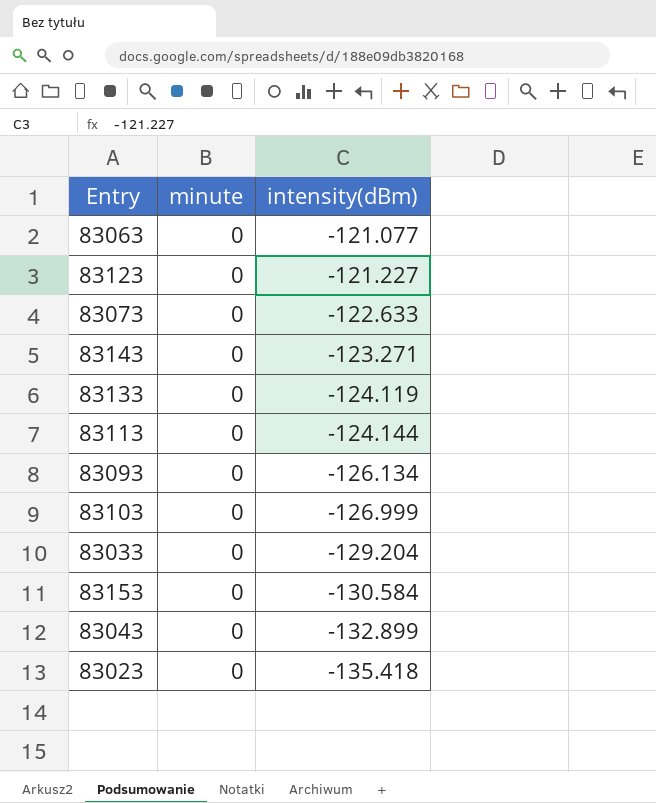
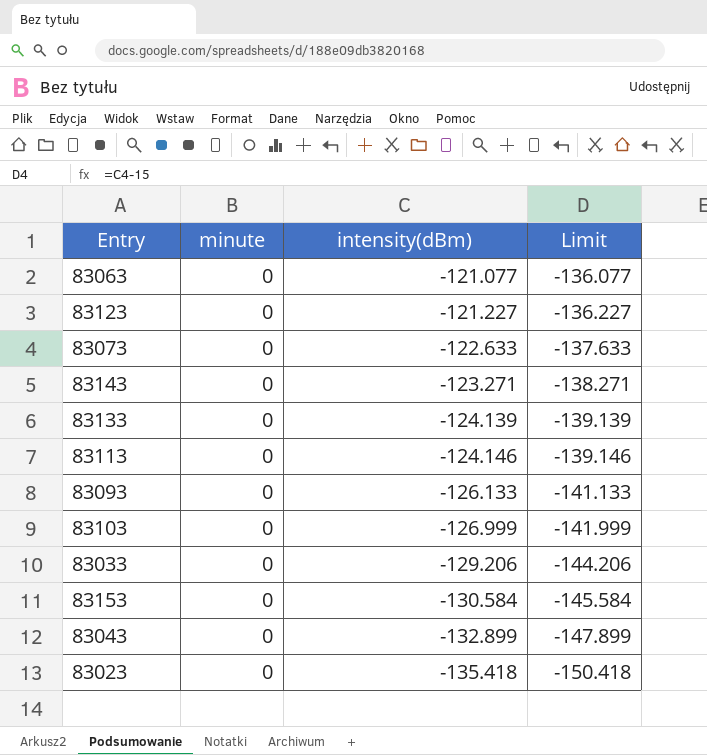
column Limit | formula: none -> [intensity(dBm)] - 15
83133 | intensity(dBm): -124.119 -> -124.139
83113 | intensity(dBm): -124.144 -> -124.146
83093 | intensity(dBm): -126.134 -> -126.133
83033 | intensity(dBm): -129.204 -> -129.206

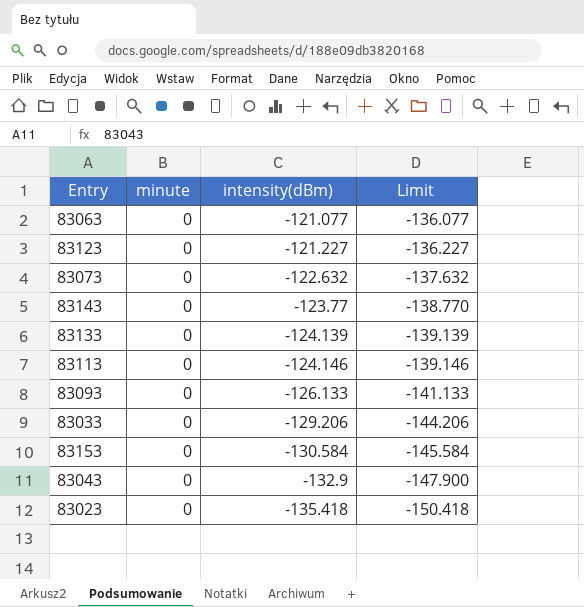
row 83103: 0 | -126.999 | -141.999 -> none
83073 | intensity(dBm): -122.633 -> -122.632
83073 | Limit: -137.633 -> -137.632
83143 | intensity(dBm): -123.271 -> -123.77
83143 | Limit: -138.271 -> -138.770
83043 | intensity(dBm): -132.899 -> -132.9
83043 | Limit: -147.899 -> -147.900

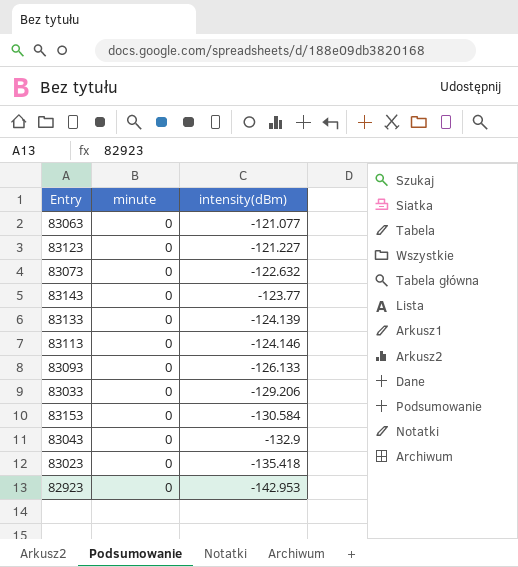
column Limit | formula: [intensity(dBm)] - 15 -> none
row 82923: none -> 0 | -142.953

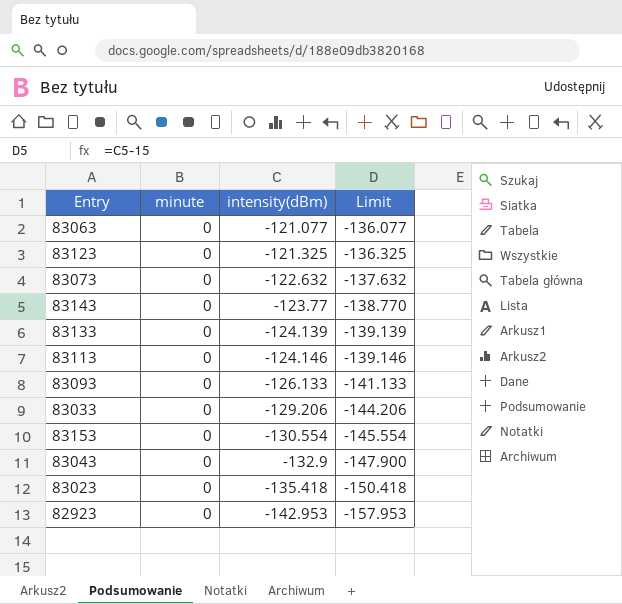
column Limit | formula: none -> [intensity(dBm)] - 15
83123 | intensity(dBm): -121.227 -> -121.325
83153 | intensity(dBm): -130.584 -> -130.554

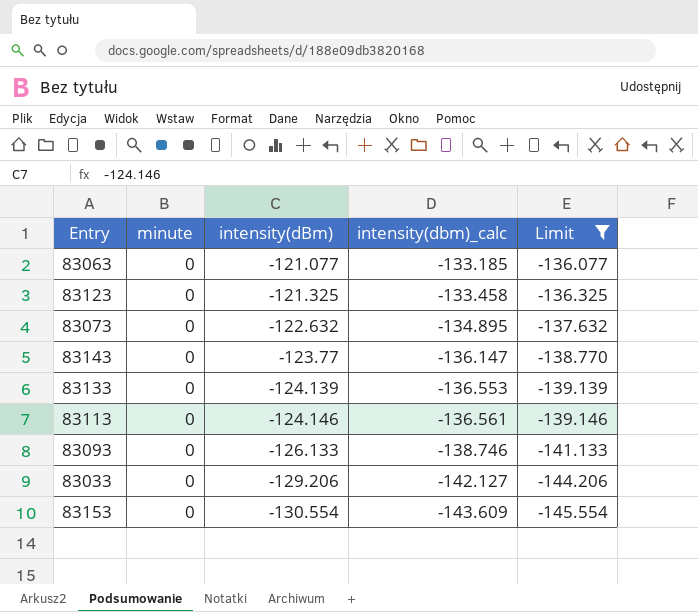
filter: none -> Limit >= -145.554
column intensity(dbm)_calc | formula: none -> [intensity(dBm)] * 1.1

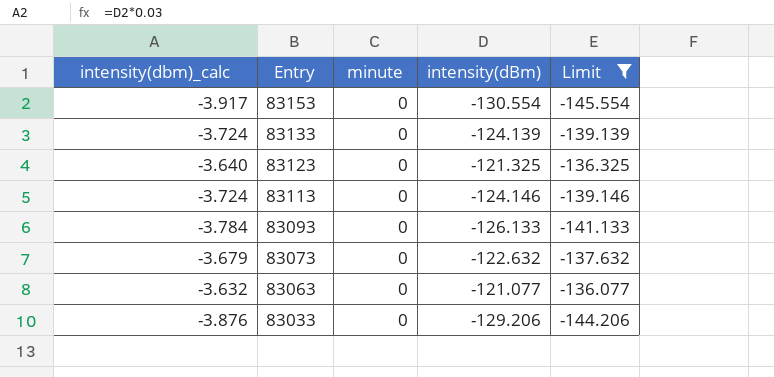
row order: intensity(dBm) descending -> Entry descending
column intensity(dbm)_calc | formula: [intensity(dBm)] * 1.1 -> [intensity(dBm)] * 0.03
column intensity(dbm)_calc | position: 4 -> 1
row 83143: 0 | -123.77 | -136.147 | -138.770 -> none

